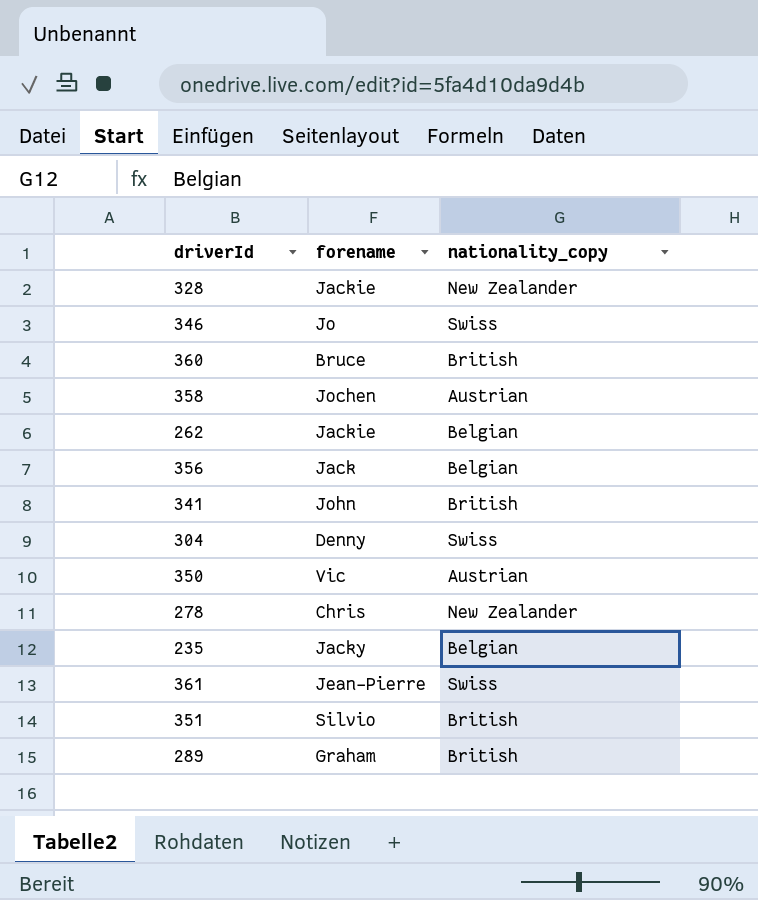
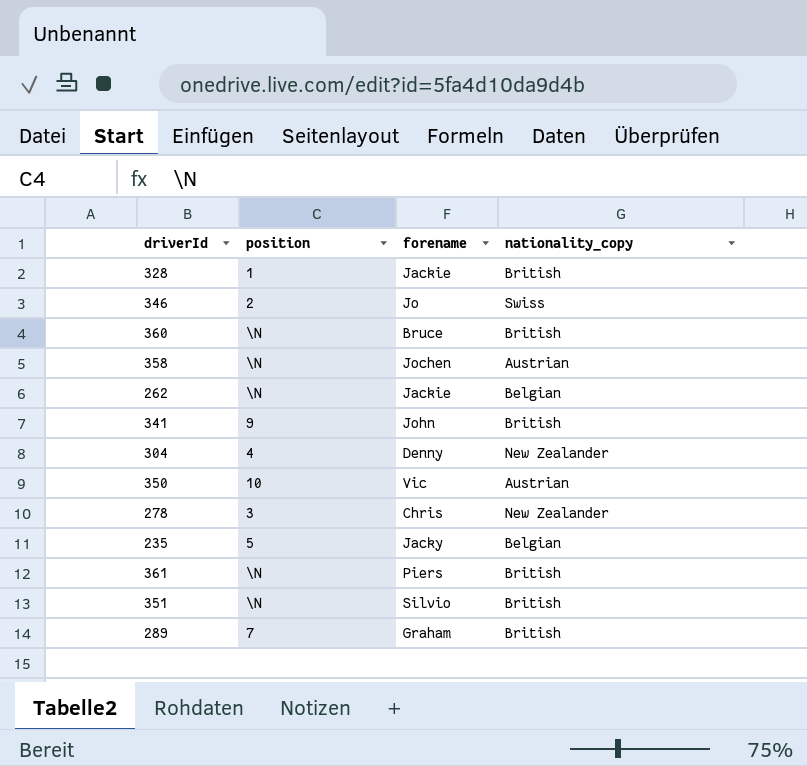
column position | position: none -> 2
row 356: Jack | Belgian -> none
328 | nationality_copy: New Zealander -> British
304 | nationality_copy: Swiss -> New Zealander
361 | forename: Jean-Pierre -> Piers
361 | nationality_copy: Swiss -> British

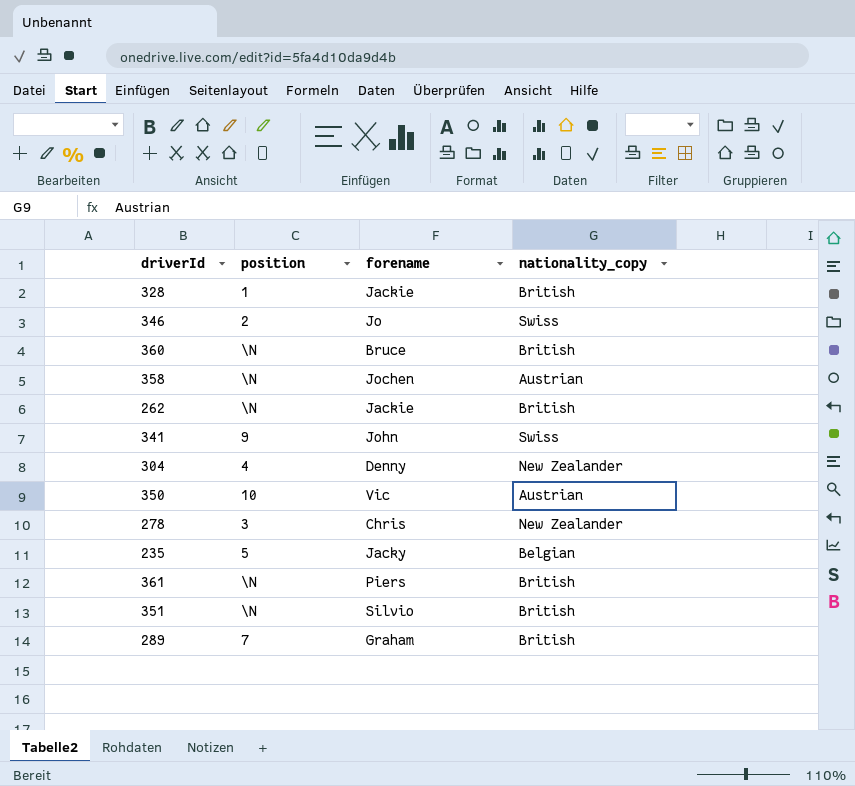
262 | nationality_copy: Belgian -> British
341 | nationality_copy: British -> Swiss

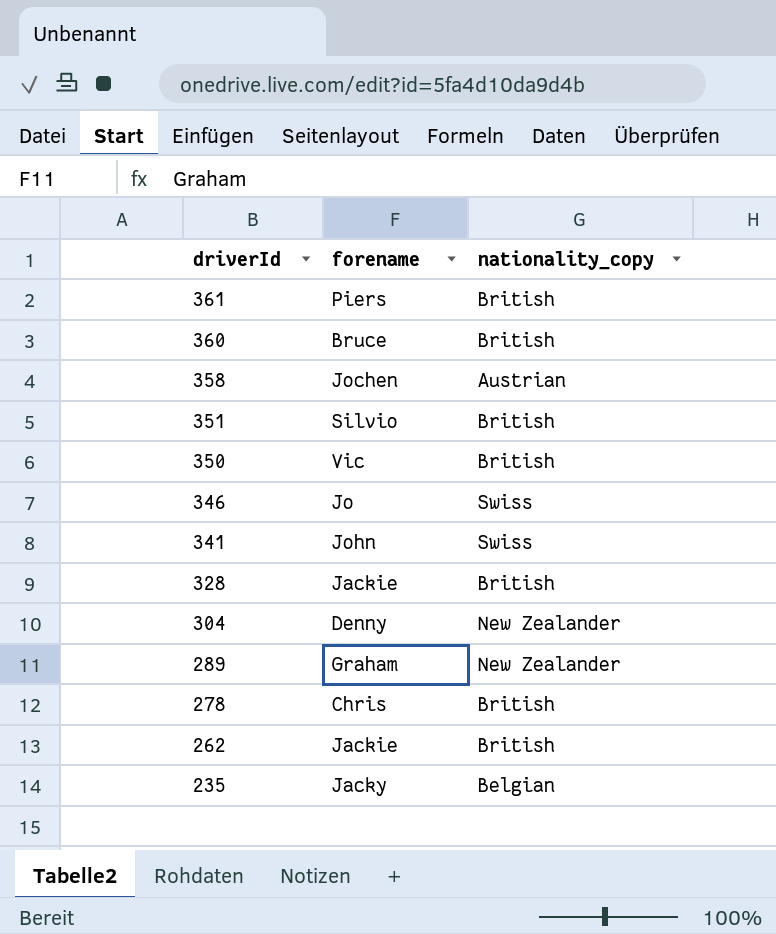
row order: none -> driverId descending
column position | position: 2 -> none
350 | nationality_copy: Austrian -> British
289 | nationality_copy: British -> New Zealander
278 | nationality_copy: New Zealander -> British

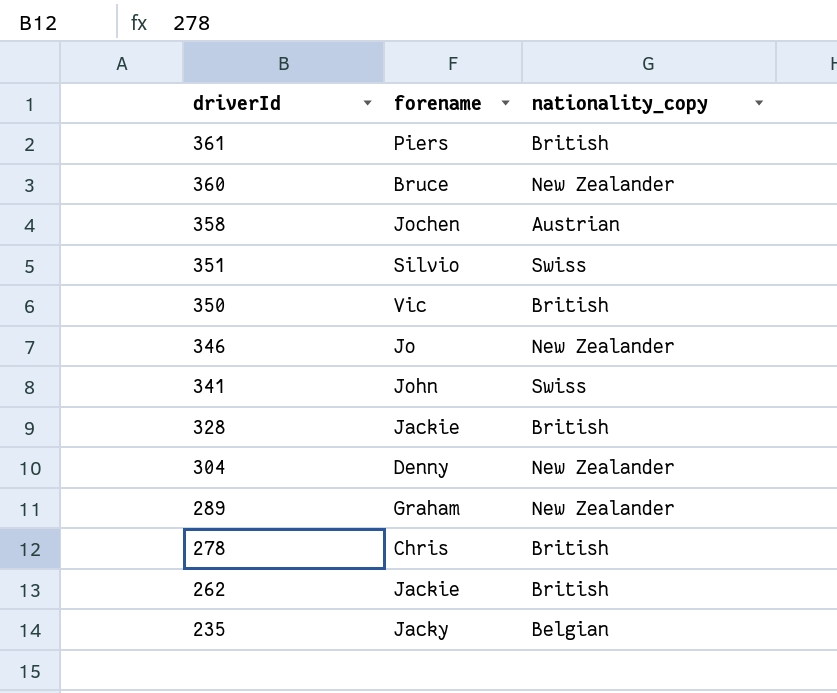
360 | nationality_copy: British -> New Zealander
351 | nationality_copy: British -> Swiss
346 | nationality_copy: Swiss -> New Zealander

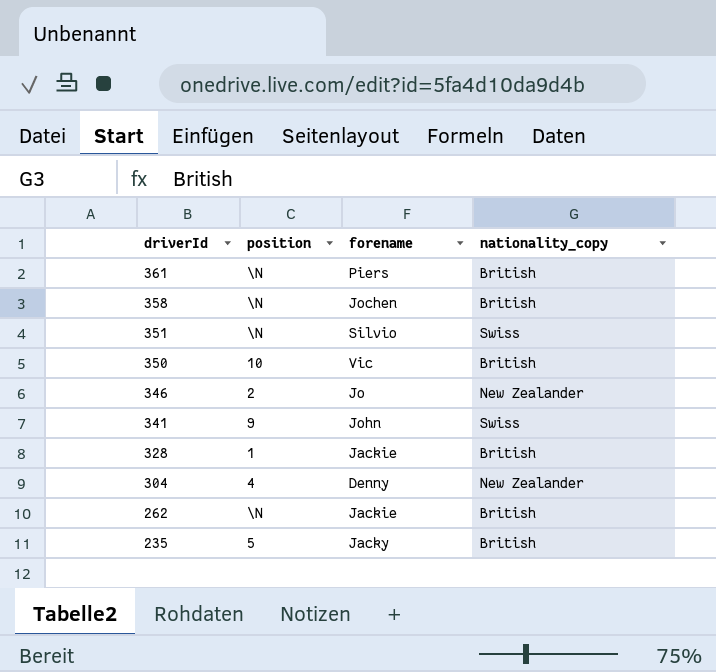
column position | position: none -> 2
row 360: Bruce | New Zealander -> none
row 289: Graham | New Zealander -> none
row 278: Chris | British -> none
358 | nationality_copy: Austrian -> British
235 | nationality_copy: Belgian -> British

